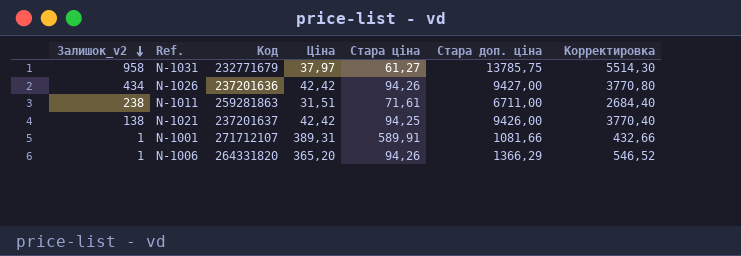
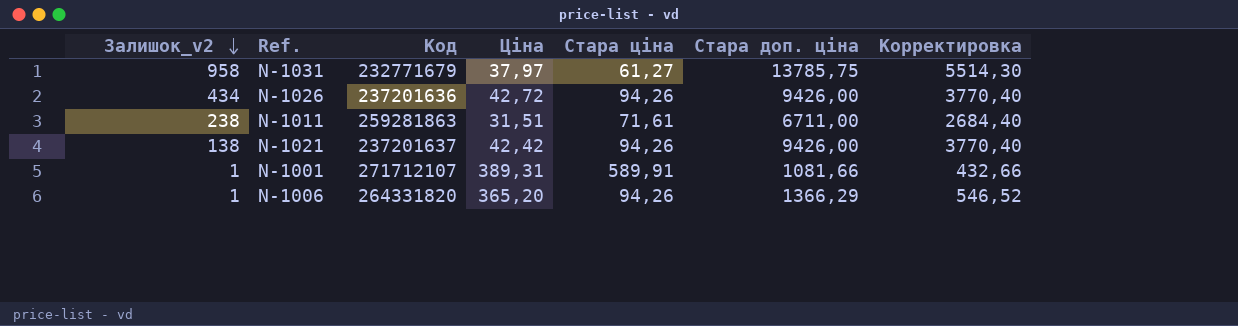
N-1026 | Ціна: 42,42 -> 42,72
N-1026 | Стара доп. ціна: 9427,00 -> 9426,00
N-1026 | Корректировка: 3770,80 -> 3770,40
N-1021 | Стара ціна: 94,25 -> 94,26

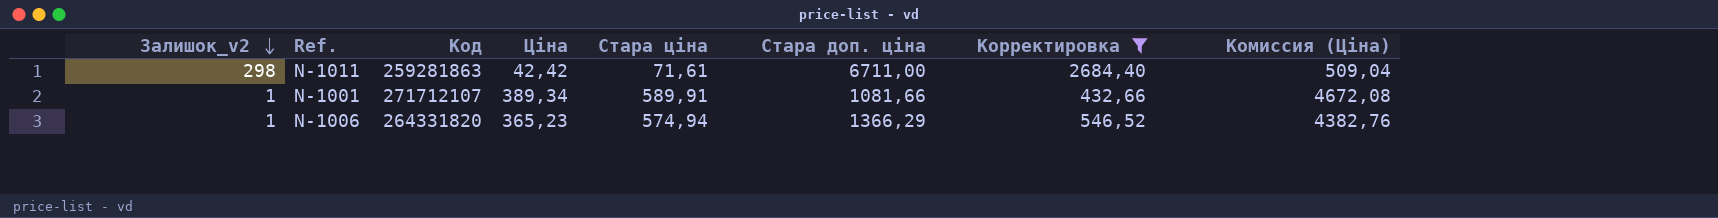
filter: none -> Корректировка <= 2684,40
column Комиссия (Ціна) | formula: none -> [Ціна] * 12
N-1011 | Залишок_v2: 238 -> 298
N-1011 | Ціна: 31,51 -> 42,42
N-1001 | Ціна: 389,31 -> 389,34
N-1006 | Ціна: 365,20 -> 365,23
N-1006 | Стара ціна: 94,26 -> 574,94

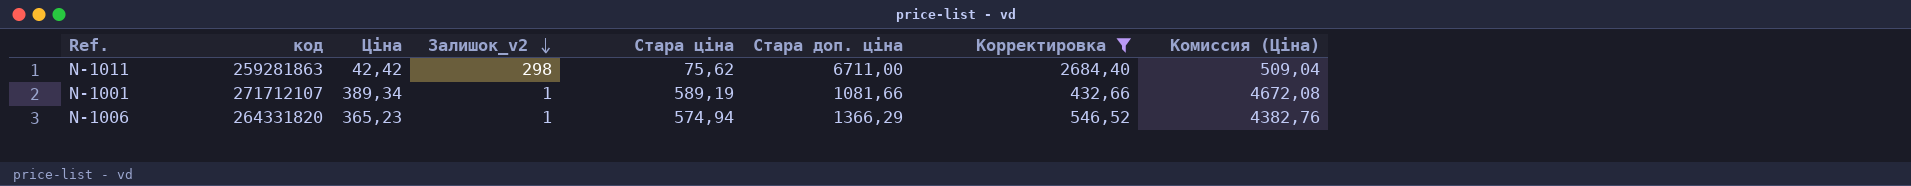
column name: Код -> код
column Залишок_v2 | position: 1 -> 4
N-1011 | Стара ціна: 71,61 -> 75,62
N-1001 | Стара ціна: 589,91 -> 589,19

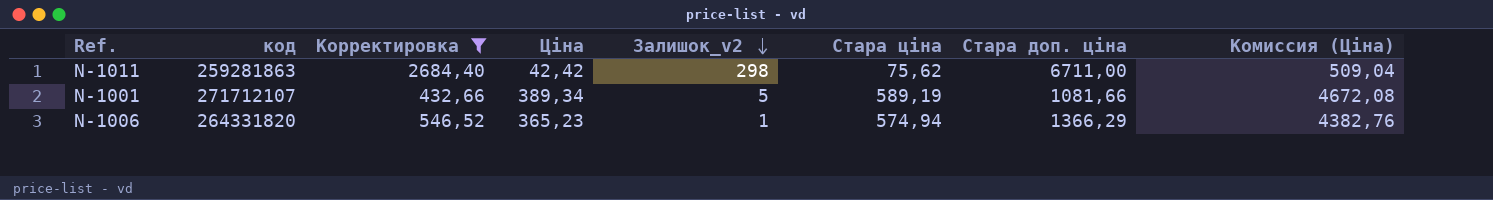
column Корректировка | position: 7 -> 3
N-1001 | Залишок_v2: 1 -> 5

